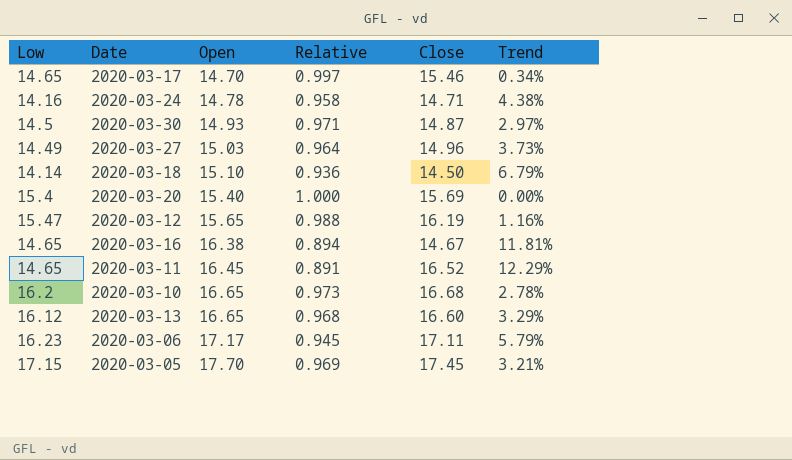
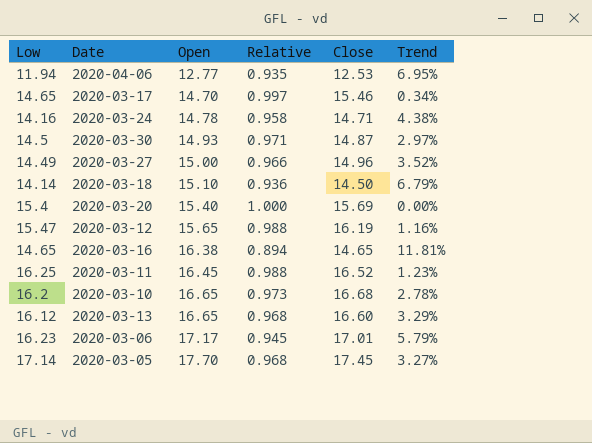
row 2020-04-06: none -> 11.94 | 12.77 | 0.935 | 12.53 | 6.95%
2020-03-27 | Open: 15.03 -> 15.00
2020-03-27 | Relative: 0.964 -> 0.966
2020-03-27 | Trend: 3.73% -> 3.52%
2020-03-16 | Close: 14.67 -> 14.65
2020-03-11 | Low: 14.65 -> 16.25
2020-03-11 | Relative: 0.891 -> 0.988
2020-03-11 | Trend: 12.29% -> 1.23%
2020-03-06 | Close: 17.11 -> 17.01
2020-03-05 | Low: 17.15 -> 17.14
2020-03-05 | Relative: 0.969 -> 0.968
2020-03-05 | Trend: 3.21% -> 3.27%

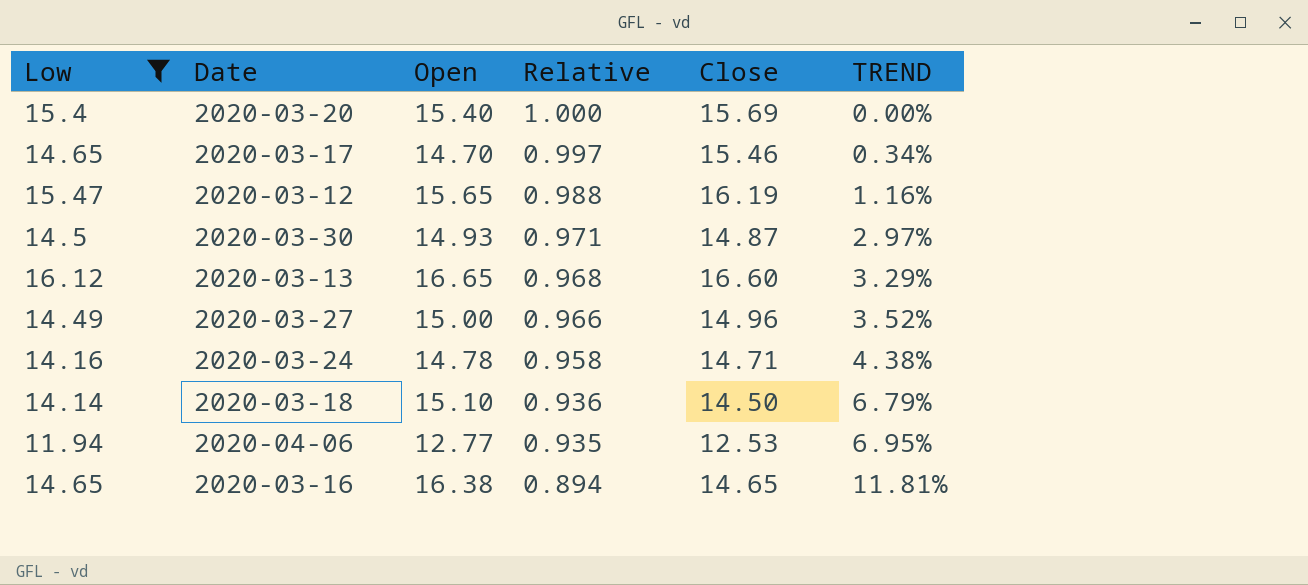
filter: none -> Low <= 16.12
row order: Open ascending -> Relative descending
column name: Trend -> TREND

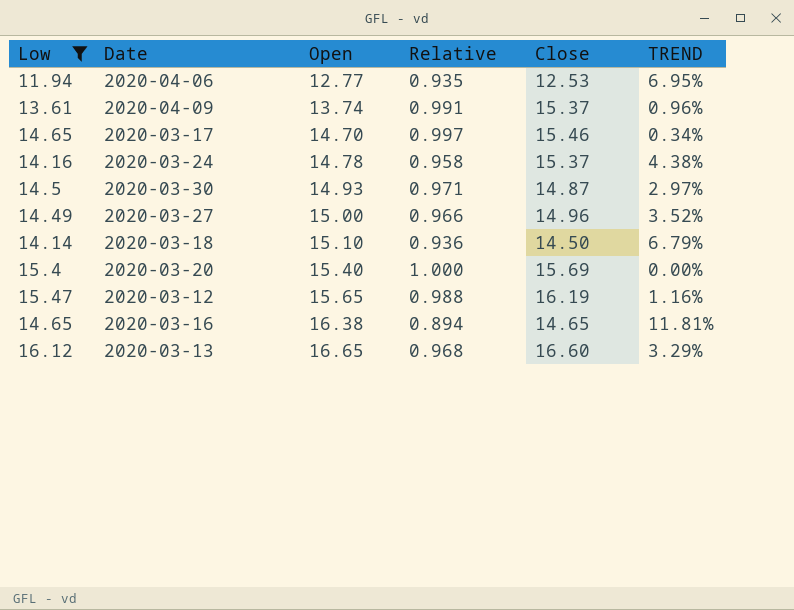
row order: Relative descending -> Open ascending
row 2020-04-09: none -> 13.61 | 13.74 | 0.991 | 15.37 | 0.96%
2020-03-24 | Close: 14.71 -> 15.37

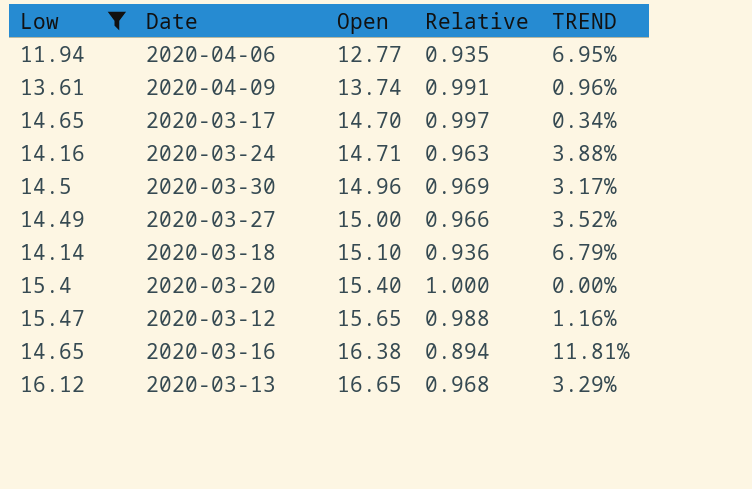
column Close | position: 5 -> none
2020-03-24 | Open: 14.78 -> 14.71
2020-03-24 | Relative: 0.958 -> 0.963
2020-03-24 | TREND: 4.38% -> 3.88%
2020-03-30 | Open: 14.93 -> 14.96
2020-03-30 | Relative: 0.971 -> 0.969
2020-03-30 | TREND: 2.97% -> 3.17%

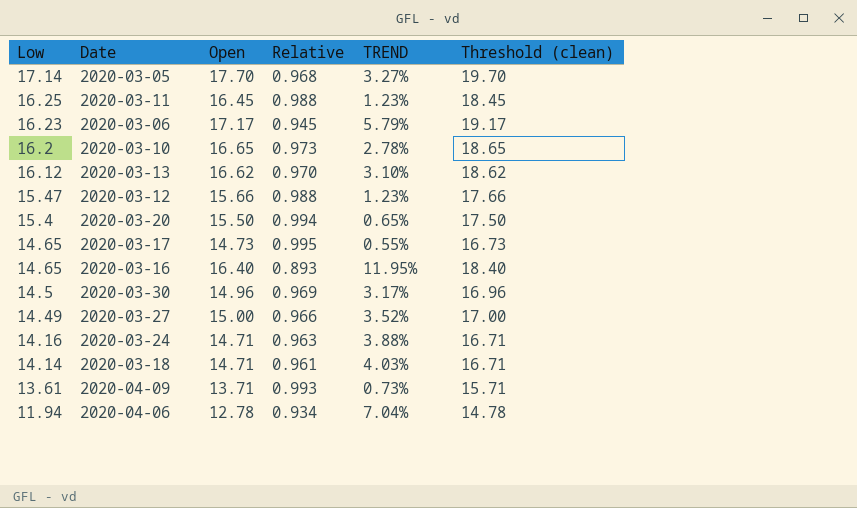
filter: Low <= 16.12 -> none
row order: Open ascending -> Low descending
column Threshold (clean) | formula: none -> [Open] + 2
2020-03-13 | Open: 16.65 -> 16.62
2020-03-13 | Relative: 0.968 -> 0.970
2020-03-13 | TREND: 3.29% -> 3.10%
2020-03-12 | Open: 15.65 -> 15.66
2020-03-12 | TREND: 1.16% -> 1.23%
2020-03-20 | Open: 15.40 -> 15.50
2020-03-20 | Relative: 1.000 -> 0.994
2020-03-20 | TREND: 0.00% -> 0.65%
2020-03-17 | Open: 14.70 -> 14.73
2020-03-17 | Relative: 0.997 -> 0.995
2020-03-17 | TREND: 0.34% -> 0.55%
2020-03-16 | Open: 16.38 -> 16.40
2020-03-16 | Relative: 0.894 -> 0.893
2020-03-16 | TREND: 11.81% -> 11.95%
2020-03-18 | Open: 15.10 -> 14.71
2020-03-18 | Relative: 0.936 -> 0.961
2020-03-18 | TREND: 6.79% -> 4.03%
2020-04-09 | Open: 13.74 -> 13.71
2020-04-09 | Relative: 0.991 -> 0.993
2020-04-09 | TREND: 0.96% -> 0.73%
2020-04-06 | Open: 12.77 -> 12.78
2020-04-06 | Relative: 0.935 -> 0.934
2020-04-06 | TREND: 6.95% -> 7.04%

